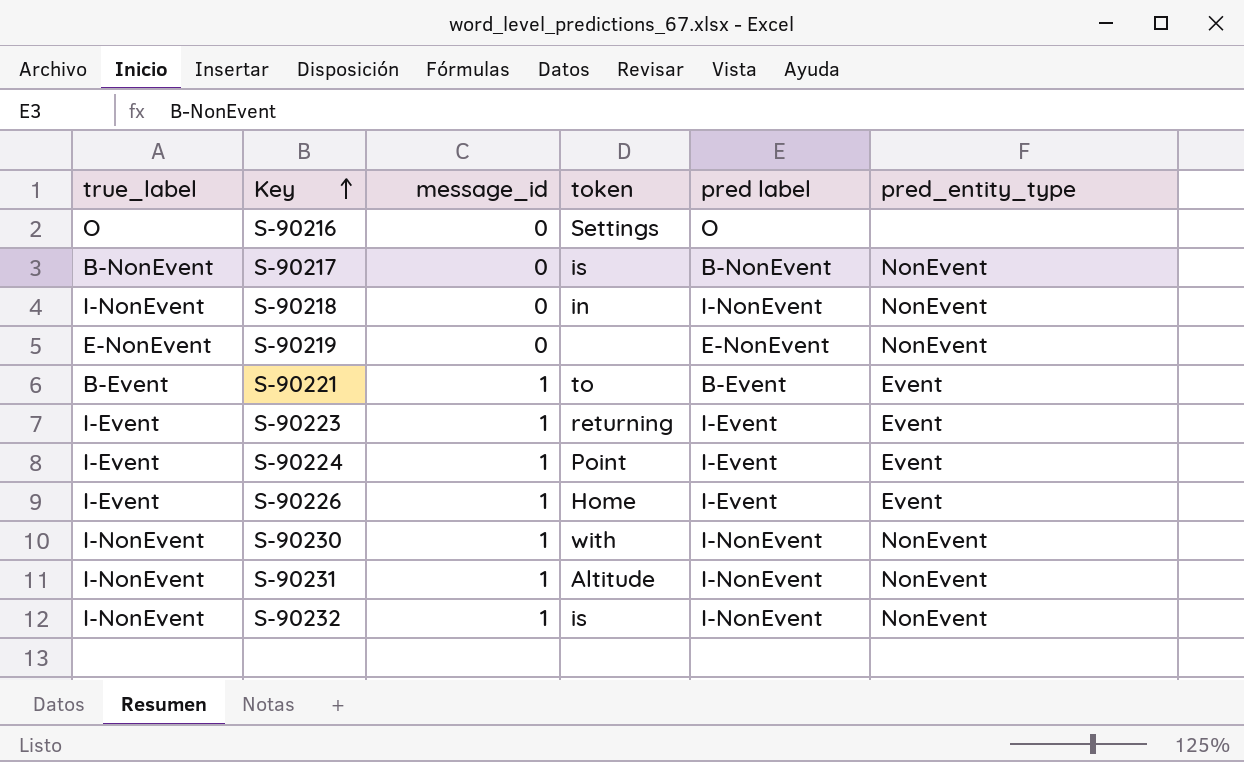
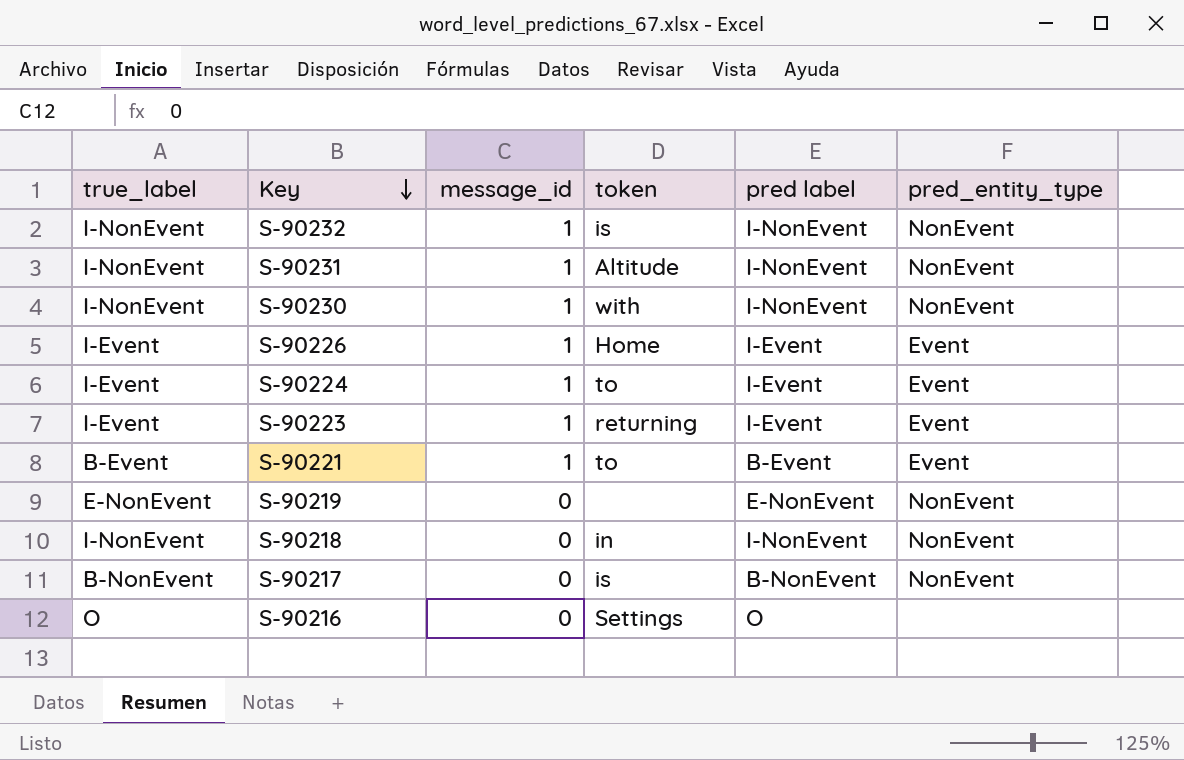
row order: Key ascending -> Key descending
S-90224 | token: Point -> to

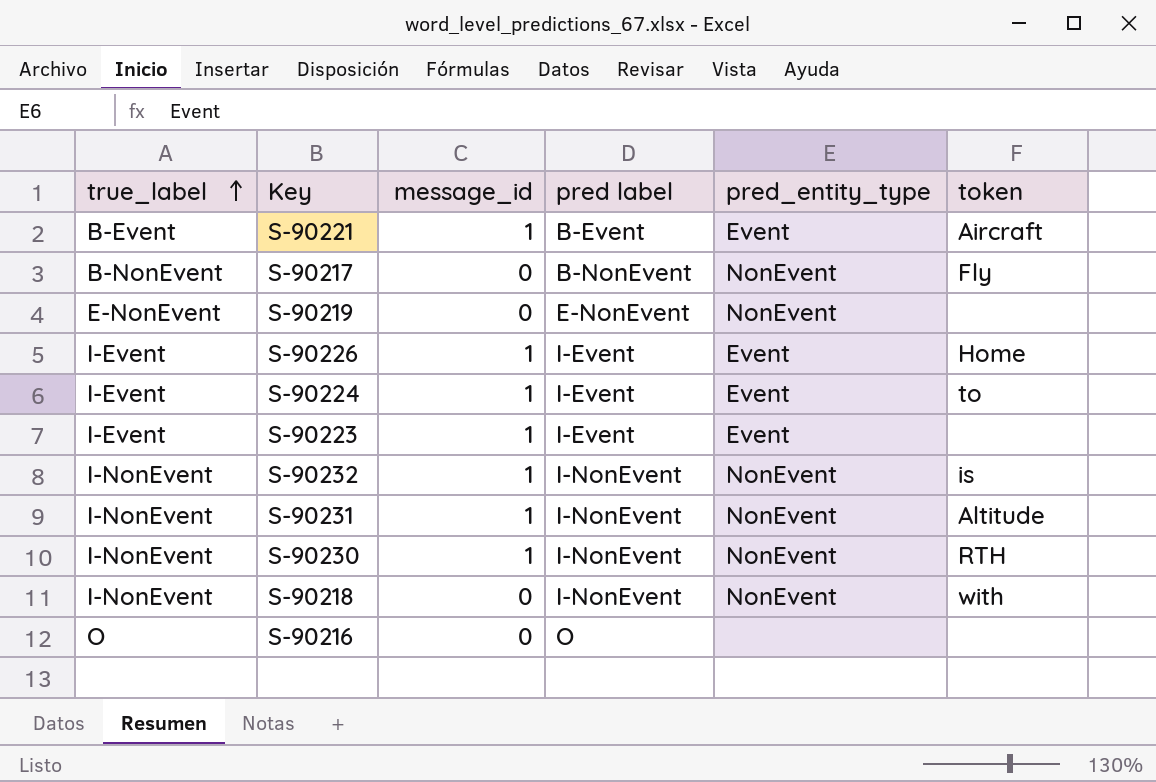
row order: Key descending -> true_label ascending
column token | position: 4 -> 6
S-90221 | token: to -> Aircraft
S-90217 | token: is -> Fly
S-90223 | token: returning -> none
S-90230 | token: with -> RTH
S-90218 | token: in -> with
S-90216 | token: Settings -> none

